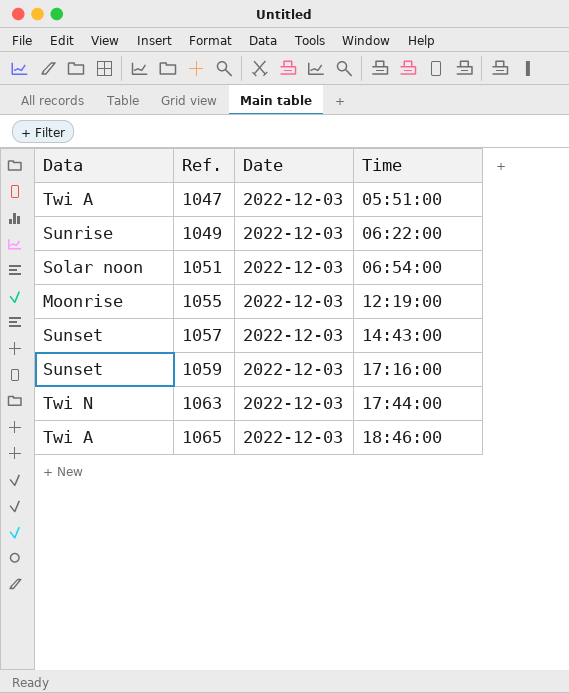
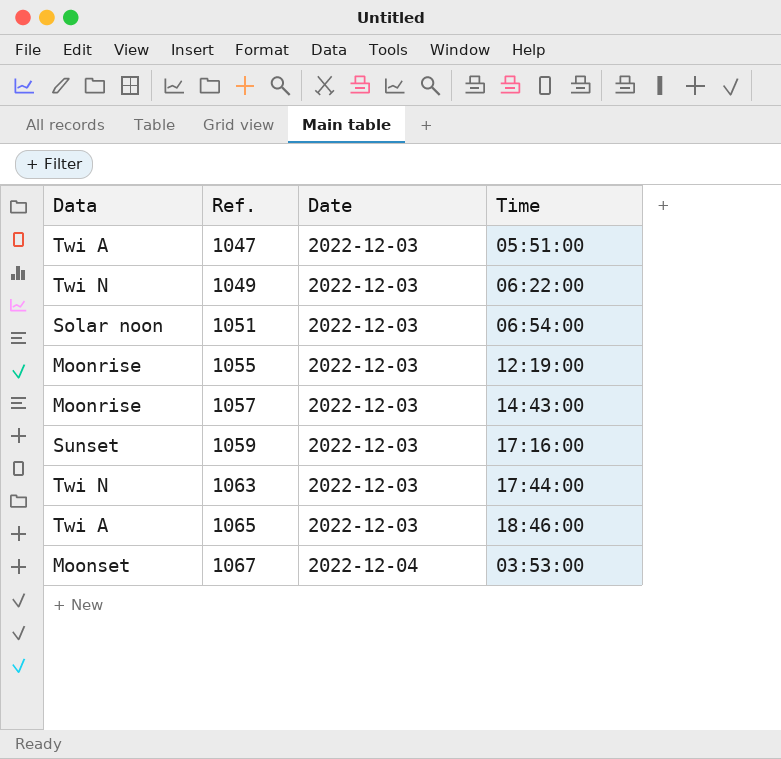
1049 | Data: Sunrise -> Twi N
1057 | Data: Sunset -> Moonrise
row 1067: none -> Moonset | 2022-12-04 | 03:53:00

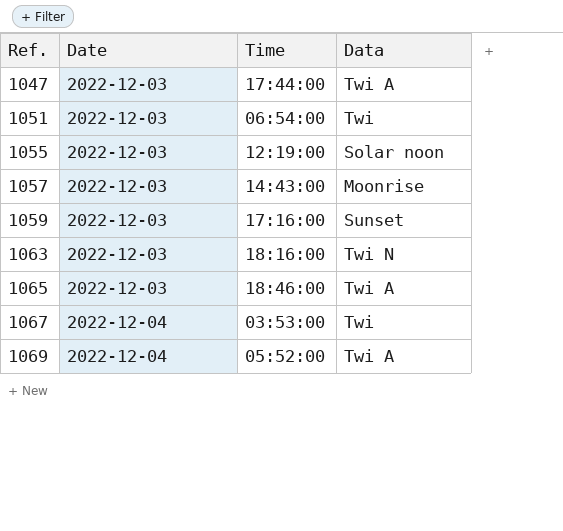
column Data | position: 1 -> 4
row 1049: Twi N | 2022-12-03 | 06:22:00 -> none
1047 | Time: 05:51:00 -> 17:44:00
1051 | Data: Solar noon -> Twi
1055 | Data: Moonrise -> Solar noon
1063 | Time: 17:44:00 -> 18:16:00
1067 | Data: Moonset -> Twi
row 1069: none -> 2022-12-04 | 05:52:00 | Twi A

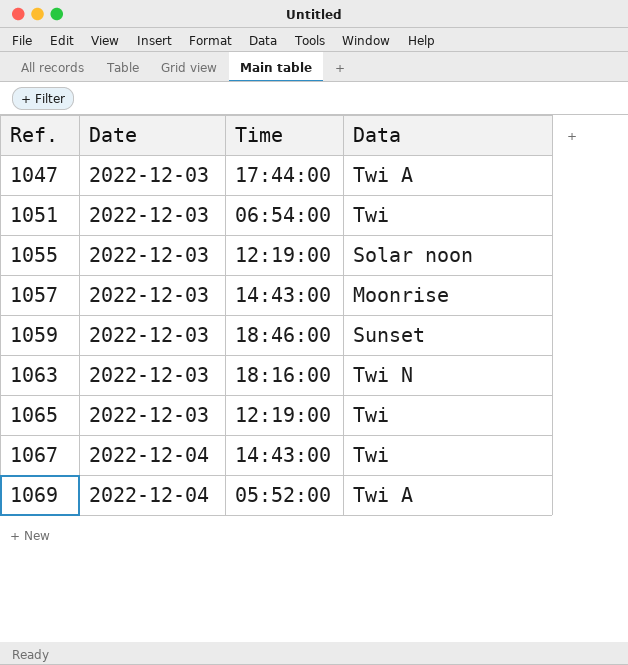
1059 | Time: 17:16:00 -> 18:46:00
1065 | Time: 18:46:00 -> 12:19:00
1065 | Data: Twi A -> Twi
1067 | Time: 03:53:00 -> 14:43:00

